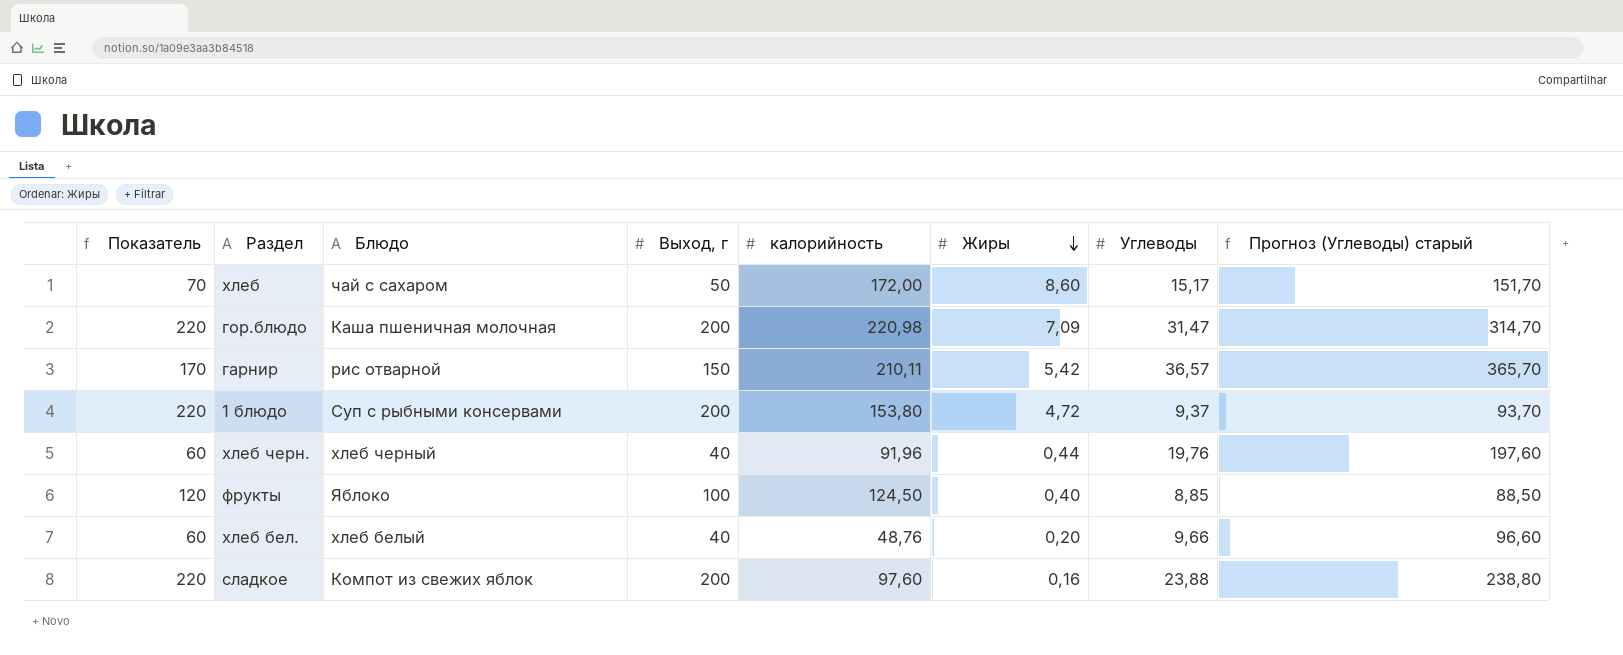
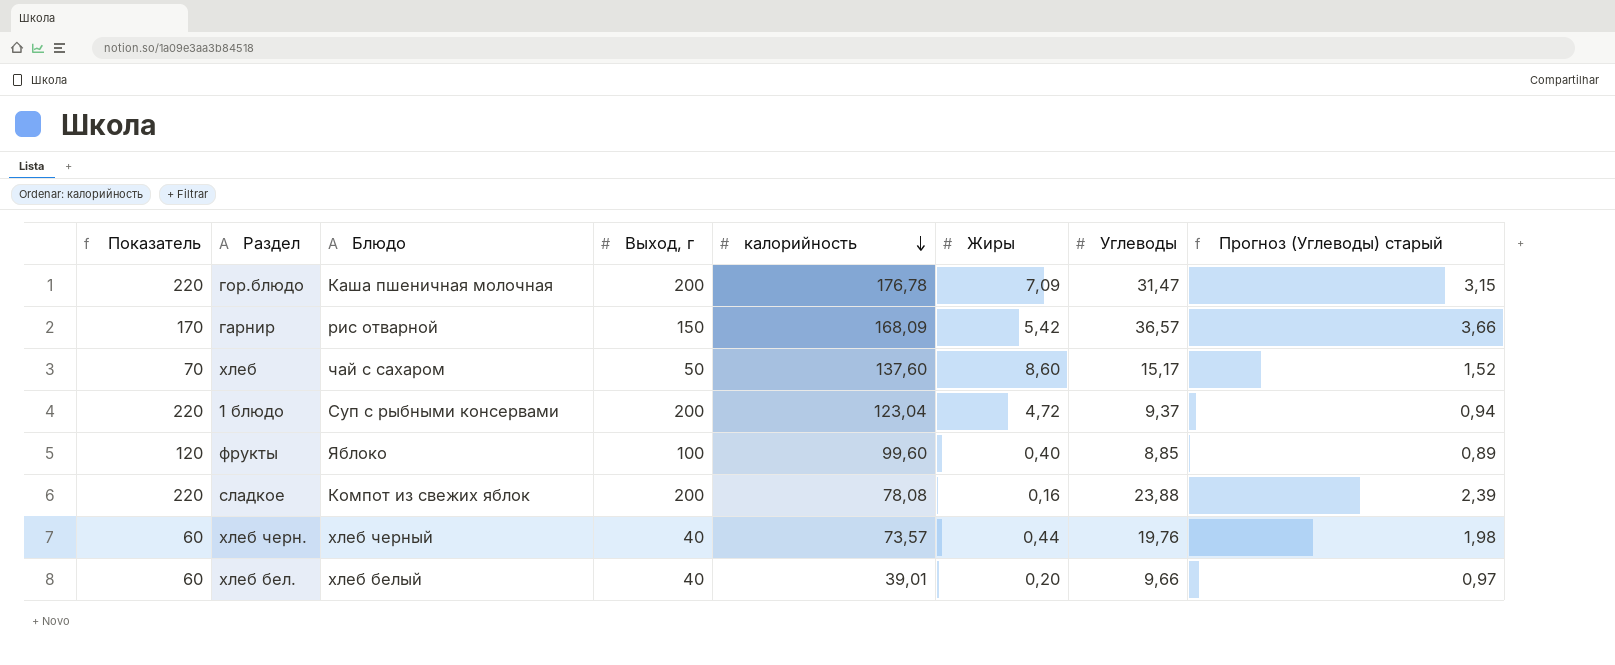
row order: Жиры descending -> калорийность descending
column Прогноз (Углеводы) старый | formula: [Углеводы] * 10 -> [Углеводы] * 0,1
гор.блюдо | калорийность: 220,98 -> 176,78
гарнир | калорийность: 210,11 -> 168,09
хлеб | калорийность: 172,00 -> 137,60
1 блюдо | калорийность: 153,80 -> 123,04
фрукты | калорийность: 124,50 -> 99,60
сладкое | калорийность: 97,60 -> 78,08
хлеб черн. | калорийность: 91,96 -> 73,57
хлеб бел. | калорийность: 48,76 -> 39,01

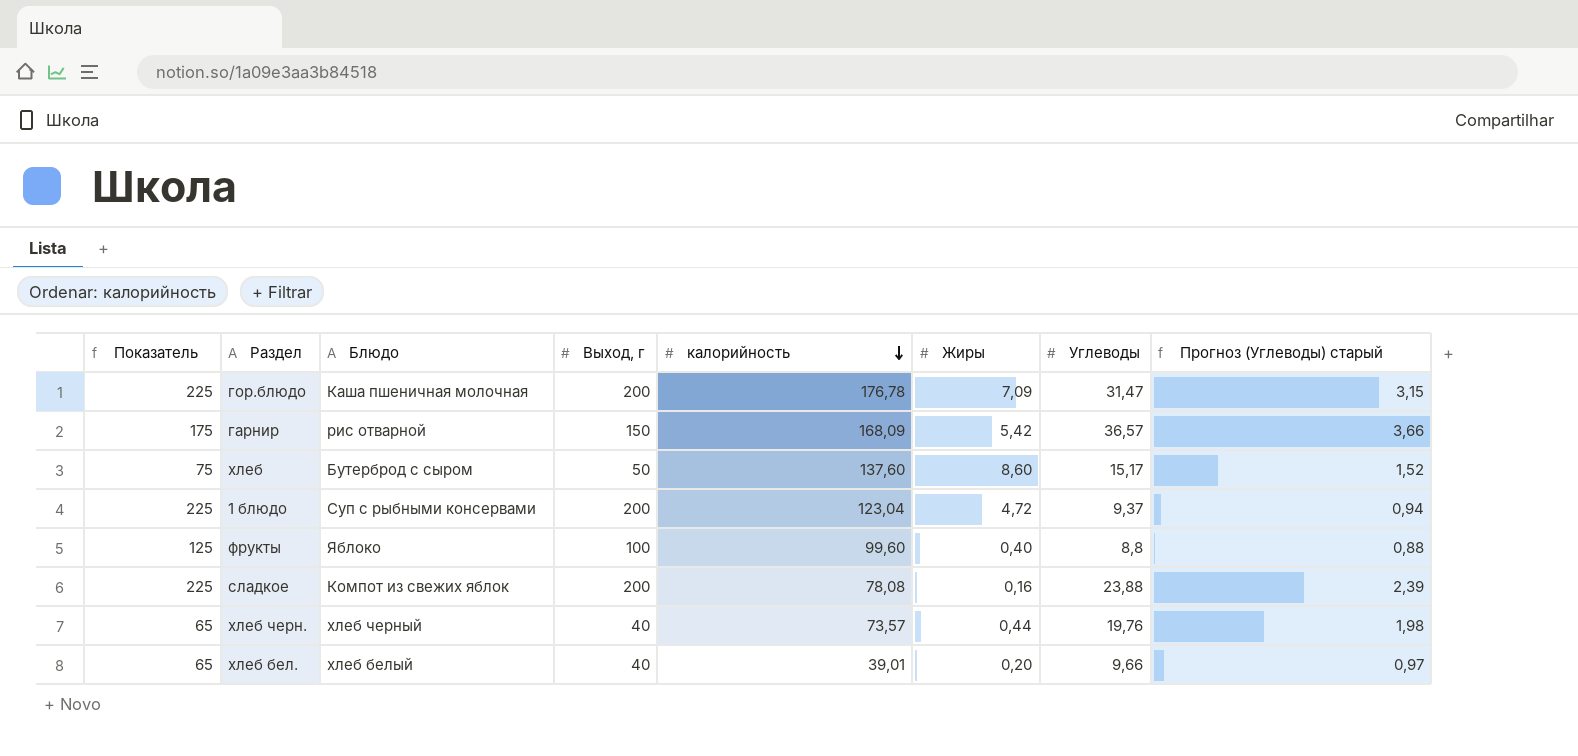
column Показатель | formula: [Выход, г] + 20 -> [Выход, г] + 25
хлеб | Блюдо: чай с сахаром -> Бутерброд с сыром
фрукты | Углеводы: 8,85 -> 8,8
фрукты | Прогноз (Углеводы) старый: 0,89 -> 0,88

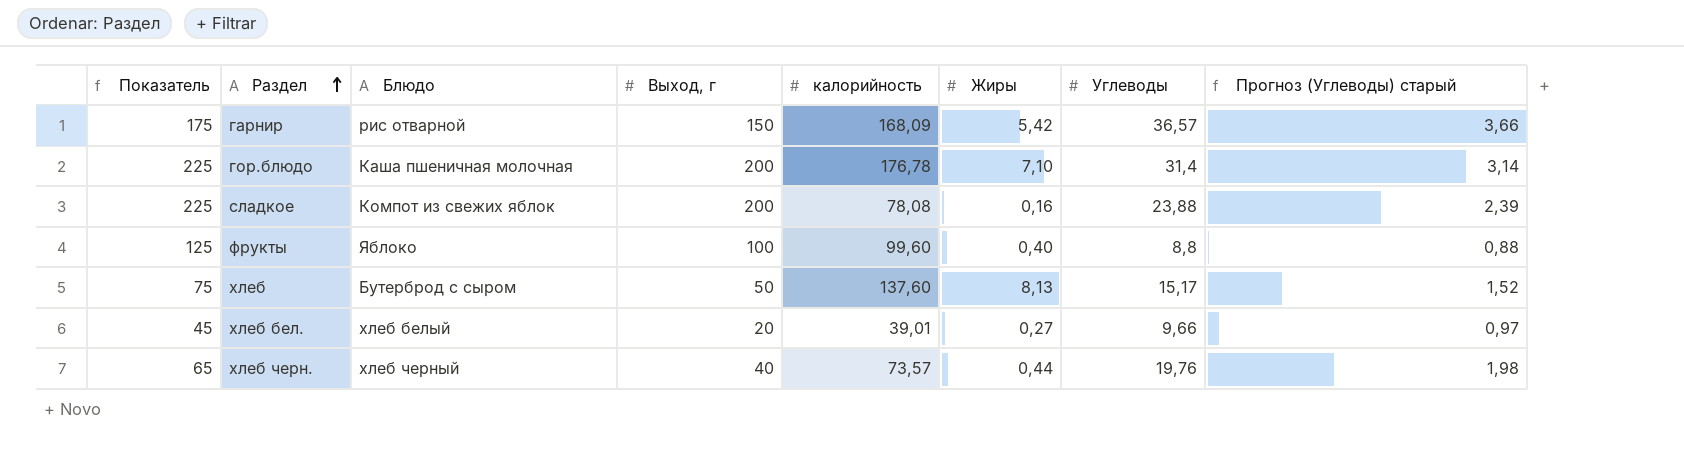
row order: калорийность descending -> Раздел ascending
row 1 блюдо: 225 | Суп с рыбными консервами | 200 | 123,04 | 4,72 | 9,37 | 0,94 -> none
гор.блюдо | Жиры: 7,09 -> 7,10
гор.блюдо | Углеводы: 31,47 -> 31,4
гор.блюдо | Прогноз (Углеводы) старый: 3,15 -> 3,14
хлеб | Жиры: 8,60 -> 8,13
хлеб бел. | Показатель: 65 -> 45
хлеб бел. | Выход, г: 40 -> 20
хлеб бел. | Жиры: 0,20 -> 0,27

